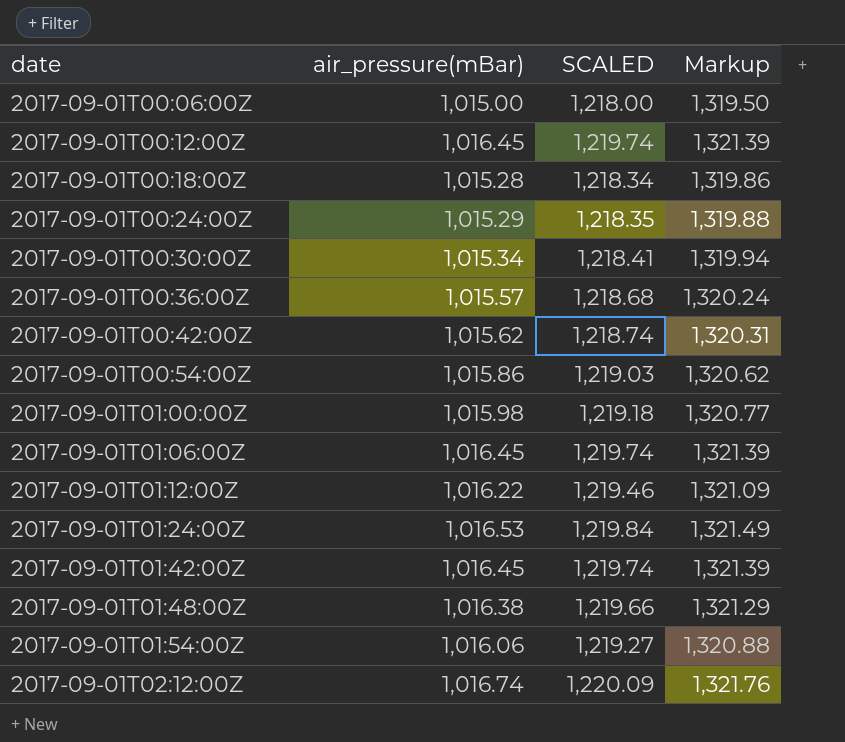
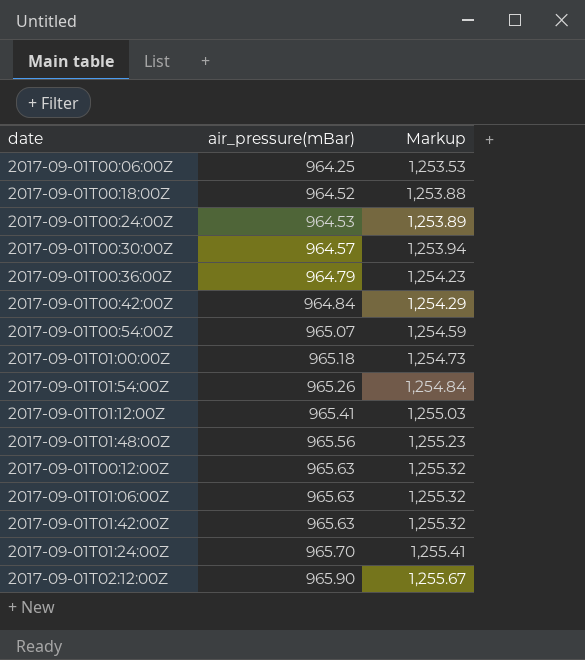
row order: date ascending -> air_pressure(mBar) ascending
column SCALED | formula: [air_pressure(mBar)] * 1.2 -> none
2017-09-01T00:06:00Z | air_pressure(mBar): 1,015.00 -> 964.25
2017-09-01T00:06:00Z | Markup: 1,319.50 -> 1,253.53
2017-09-01T00:18:00Z | air_pressure(mBar): 1,015.28 -> 964.52
2017-09-01T00:18:00Z | Markup: 1,319.86 -> 1,253.88
2017-09-01T00:24:00Z | air_pressure(mBar): 1,015.29 -> 964.53
2017-09-01T00:24:00Z | Markup: 1,319.88 -> 1,253.89
2017-09-01T00:30:00Z | air_pressure(mBar): 1,015.34 -> 964.57
2017-09-01T00:30:00Z | Markup: 1,319.94 -> 1,253.94
2017-09-01T00:36:00Z | air_pressure(mBar): 1,015.57 -> 964.79
2017-09-01T00:36:00Z | Markup: 1,320.24 -> 1,254.23
2017-09-01T00:42:00Z | air_pressure(mBar): 1,015.62 -> 964.84
2017-09-01T00:42:00Z | Markup: 1,320.31 -> 1,254.29
2017-09-01T00:54:00Z | air_pressure(mBar): 1,015.86 -> 965.07
2017-09-01T00:54:00Z | Markup: 1,320.62 -> 1,254.59
2017-09-01T01:00:00Z | air_pressure(mBar): 1,015.98 -> 965.18
2017-09-01T01:00:00Z | Markup: 1,320.77 -> 1,254.73
2017-09-01T01:54:00Z | air_pressure(mBar): 1,016.06 -> 965.26
2017-09-01T01:54:00Z | Markup: 1,320.88 -> 1,254.84
2017-09-01T01:12:00Z | air_pressure(mBar): 1,016.22 -> 965.41
2017-09-01T01:12:00Z | Markup: 1,321.09 -> 1,255.03
2017-09-01T01:48:00Z | air_pressure(mBar): 1,016.38 -> 965.56
2017-09-01T01:48:00Z | Markup: 1,321.29 -> 1,255.23
2017-09-01T00:12:00Z | air_pressure(mBar): 1,016.45 -> 965.63
2017-09-01T00:12:00Z | Markup: 1,321.39 -> 1,255.32
2017-09-01T01:06:00Z | air_pressure(mBar): 1,016.45 -> 965.63
2017-09-01T01:06:00Z | Markup: 1,321.39 -> 1,255.32
2017-09-01T01:42:00Z | air_pressure(mBar): 1,016.45 -> 965.63
2017-09-01T01:42:00Z | Markup: 1,321.39 -> 1,255.32
2017-09-01T01:24:00Z | air_pressure(mBar): 1,016.53 -> 965.70
2017-09-01T01:24:00Z | Markup: 1,321.49 -> 1,255.41
2017-09-01T02:12:00Z | air_pressure(mBar): 1,016.74 -> 965.90
2017-09-01T02:12:00Z | Markup: 1,321.76 -> 1,255.67

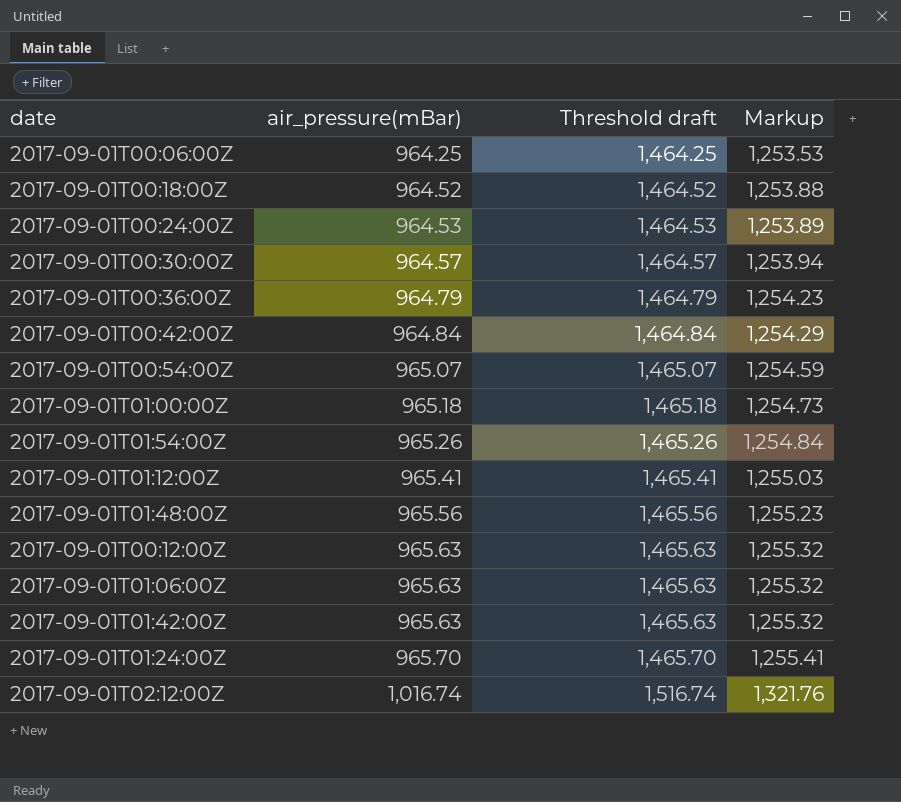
column Threshold draft | formula: none -> [air_pressure(mBar)] + 500
2017-09-01T02:12:00Z | air_pressure(mBar): 965.90 -> 1,016.74
2017-09-01T02:12:00Z | Markup: 1,255.67 -> 1,321.76

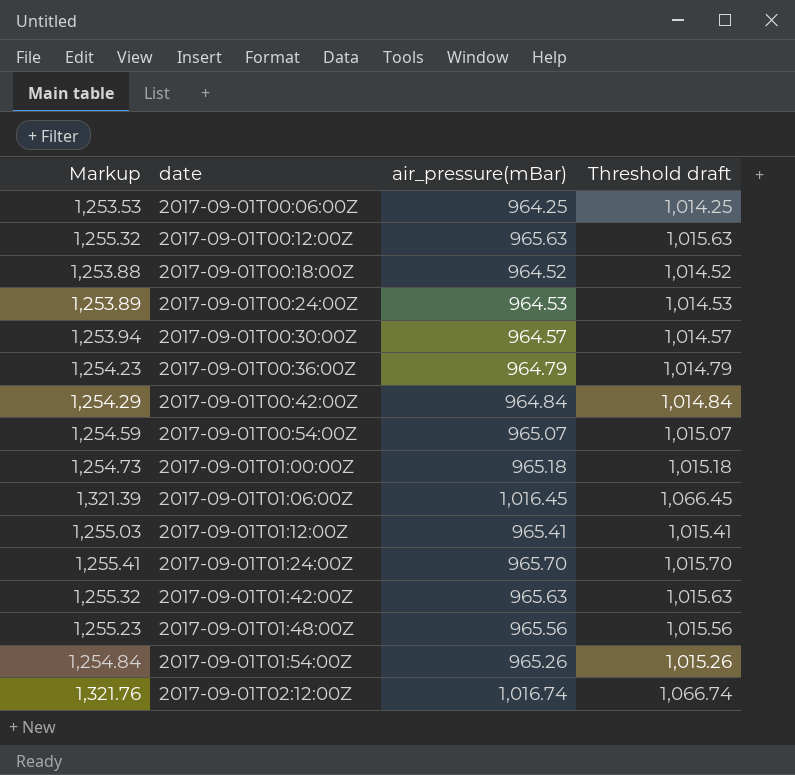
row order: air_pressure(mBar) ascending -> date ascending
column Markup | position: 4 -> 1
column Threshold draft | formula: [air_pressure(mBar)] + 500 -> [air_pressure(mBar)] + 50
2017-09-01T01:06:00Z | Markup: 1,255.32 -> 1,321.39
2017-09-01T01:06:00Z | air_pressure(mBar): 965.63 -> 1,016.45

